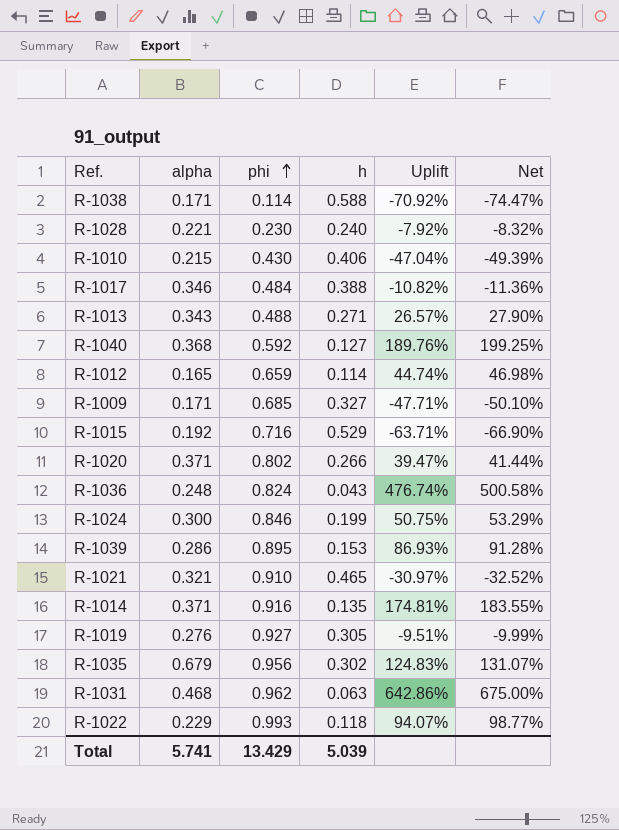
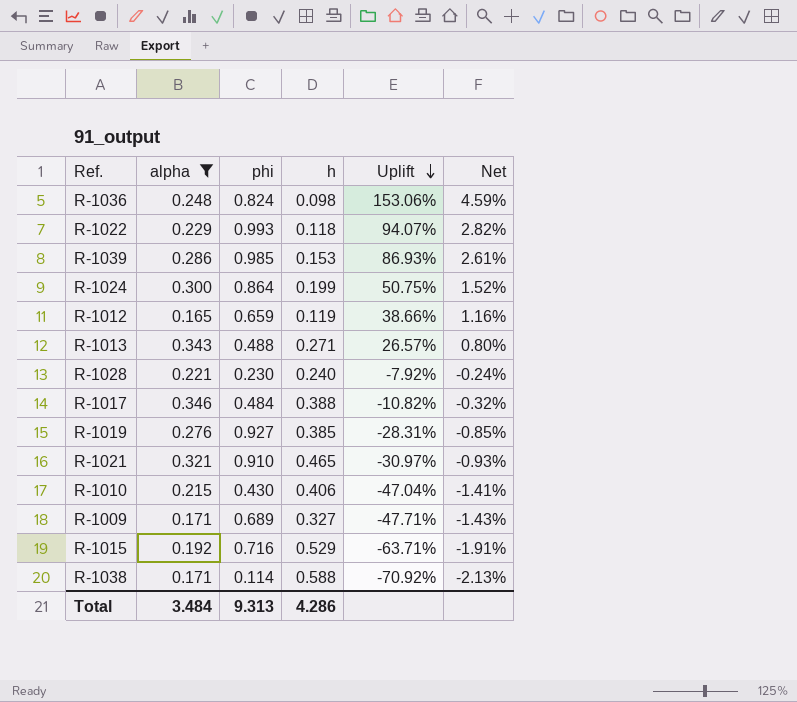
filter: none -> alpha <= 0.346
row order: phi ascending -> Uplift descending
column Net | formula: [Uplift] * 1.05 -> [Uplift] * 0.03
R-1036 | h: 0.043 -> 0.098
R-1036 | Uplift: 476.74% -> 153.06%
R-1039 | phi: 0.895 -> 0.985
R-1024 | phi: 0.846 -> 0.864
R-1012 | h: 0.114 -> 0.119
R-1012 | Uplift: 44.74% -> 38.66%
R-1019 | h: 0.305 -> 0.385
R-1019 | Uplift: -9.51% -> -28.31%
R-1009 | phi: 0.685 -> 0.689
Total | alpha: 5.741 -> 3.484
Total | phi: 13.429 -> 9.313
Total | h: 5.039 -> 4.286

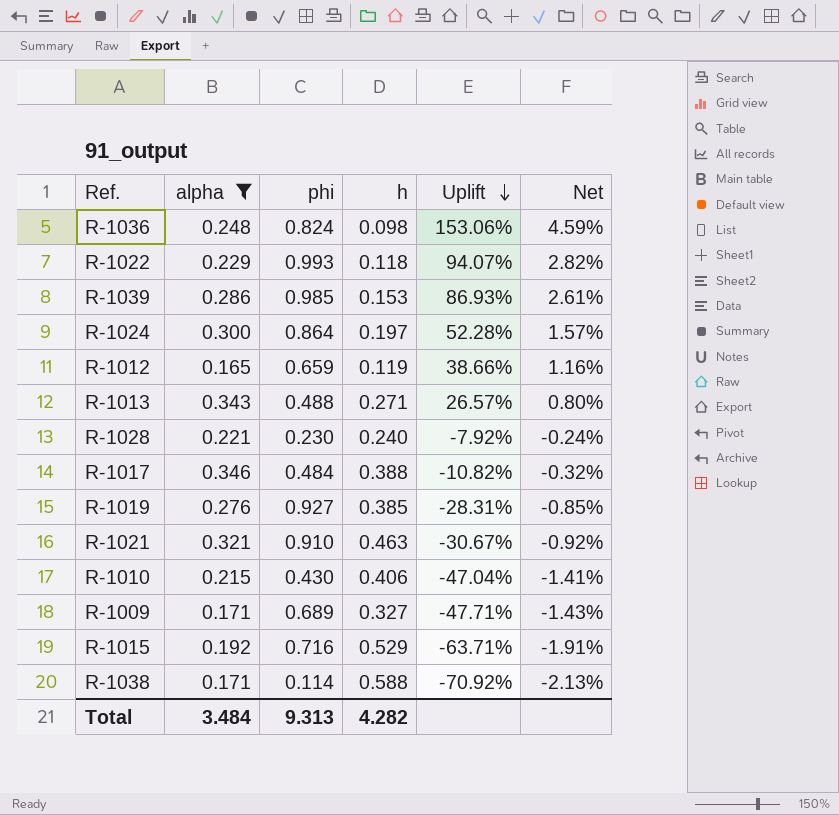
R-1024 | h: 0.199 -> 0.197
R-1024 | Uplift: 50.75% -> 52.28%
R-1024 | Net: 1.52% -> 1.57%
R-1021 | h: 0.465 -> 0.463
R-1021 | Uplift: -30.97% -> -30.67%
R-1021 | Net: -0.93% -> -0.92%
Total | h: 4.286 -> 4.282

